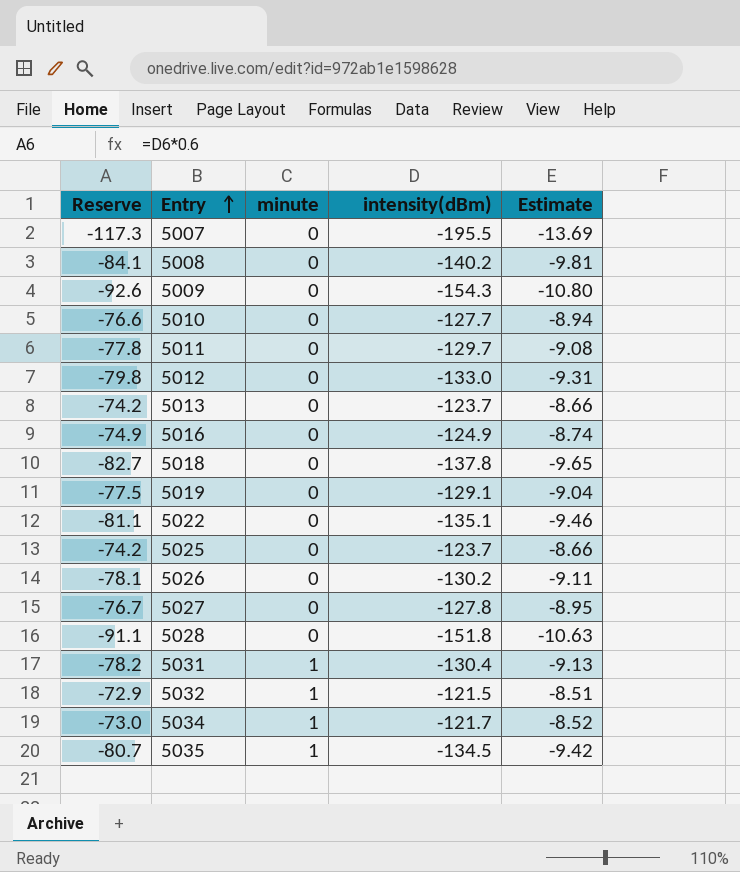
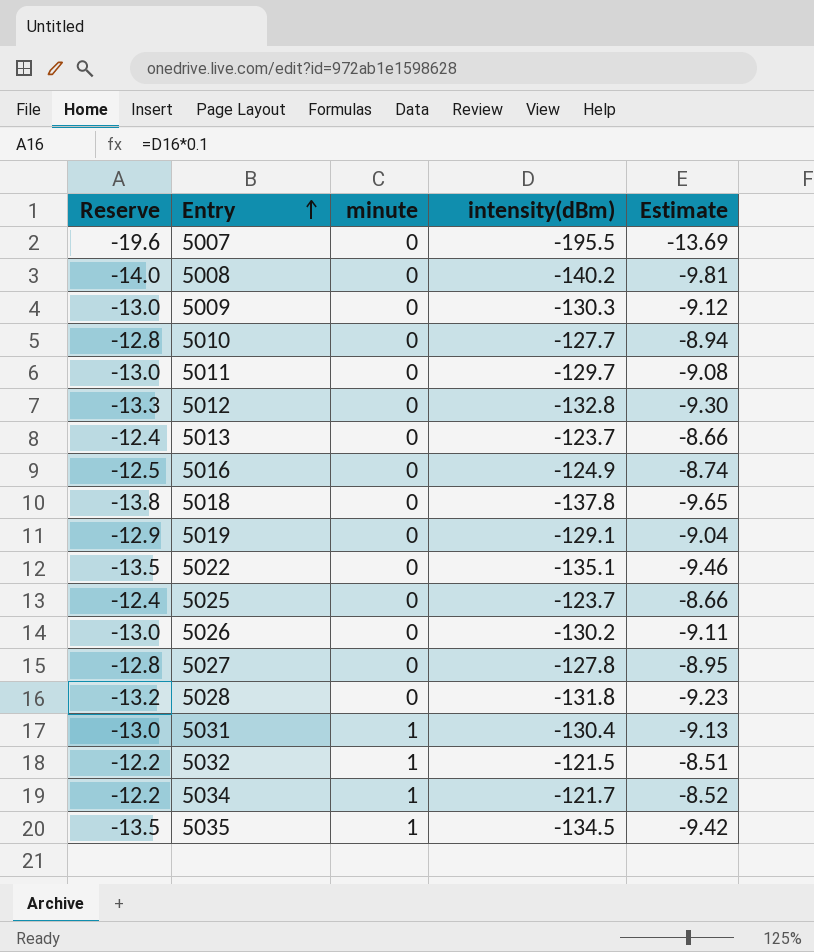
column Reserve | formula: [intensity(dBm)] * 0.6 -> [intensity(dBm)] * 0.1
5009 | intensity(dBm): -154.3 -> -130.3
5009 | Estimate: -10.80 -> -9.12
5012 | intensity(dBm): -133.0 -> -132.8
5012 | Estimate: -9.31 -> -9.30
5028 | intensity(dBm): -151.8 -> -131.8
5028 | Estimate: -10.63 -> -9.23

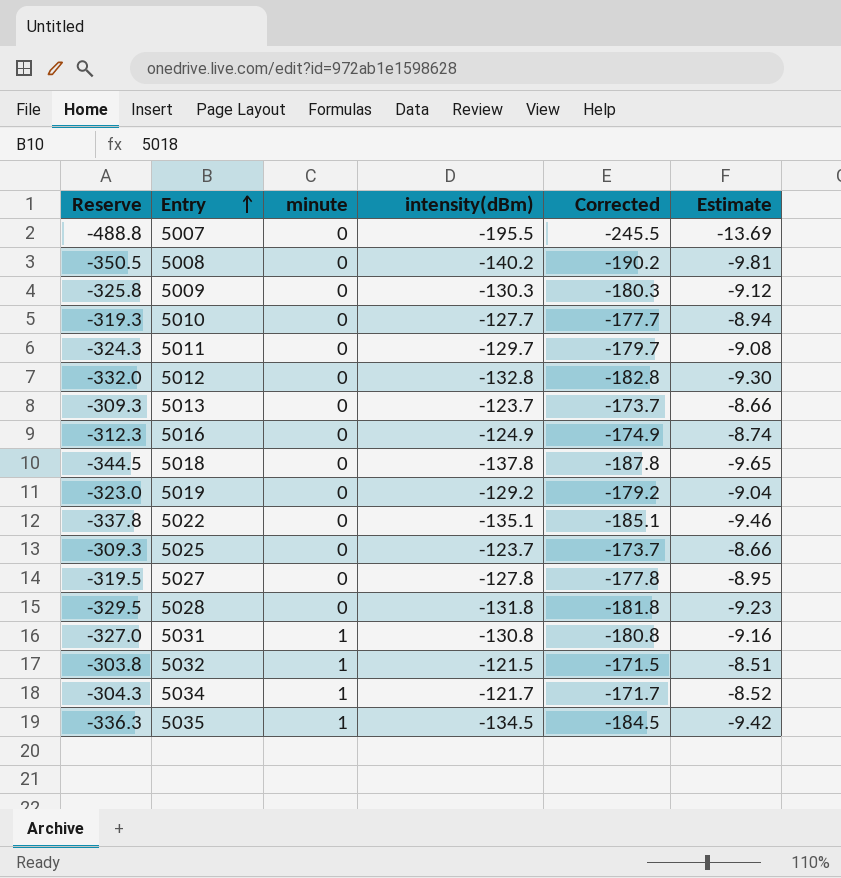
column Reserve | formula: [intensity(dBm)] * 0.1 -> [intensity(dBm)] * 2.5
column Corrected | formula: none -> [intensity(dBm)] - 50
row 5026: -13.0 | 0 | -130.2 | -9.11 -> none
5019 | intensity(dBm): -129.1 -> -129.2
5031 | intensity(dBm): -130.4 -> -130.8
5031 | Estimate: -9.13 -> -9.16

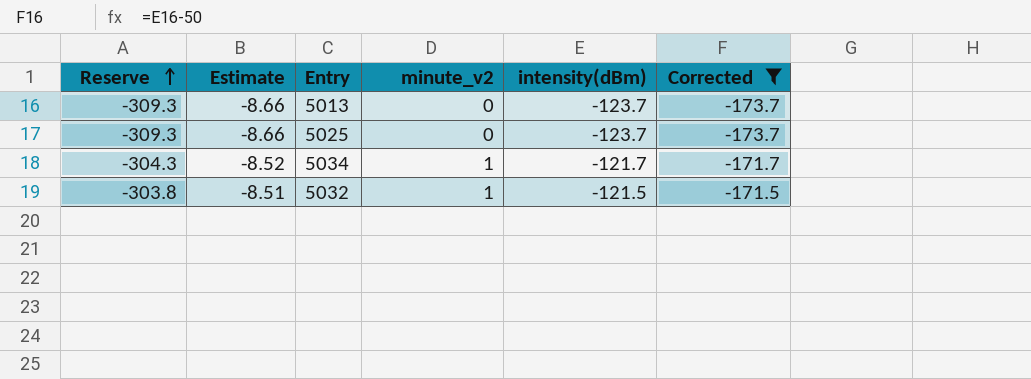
filter: none -> Corrected >= -173.7
row order: Entry ascending -> Reserve ascending
column Estimate | position: 6 -> 2
column name: minute -> minute_v2

